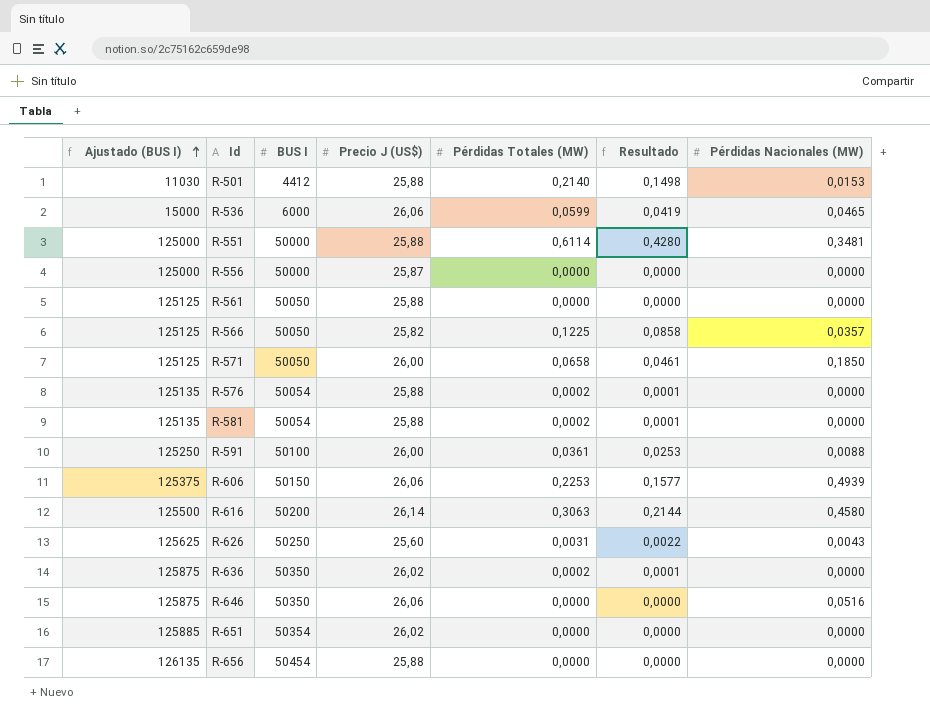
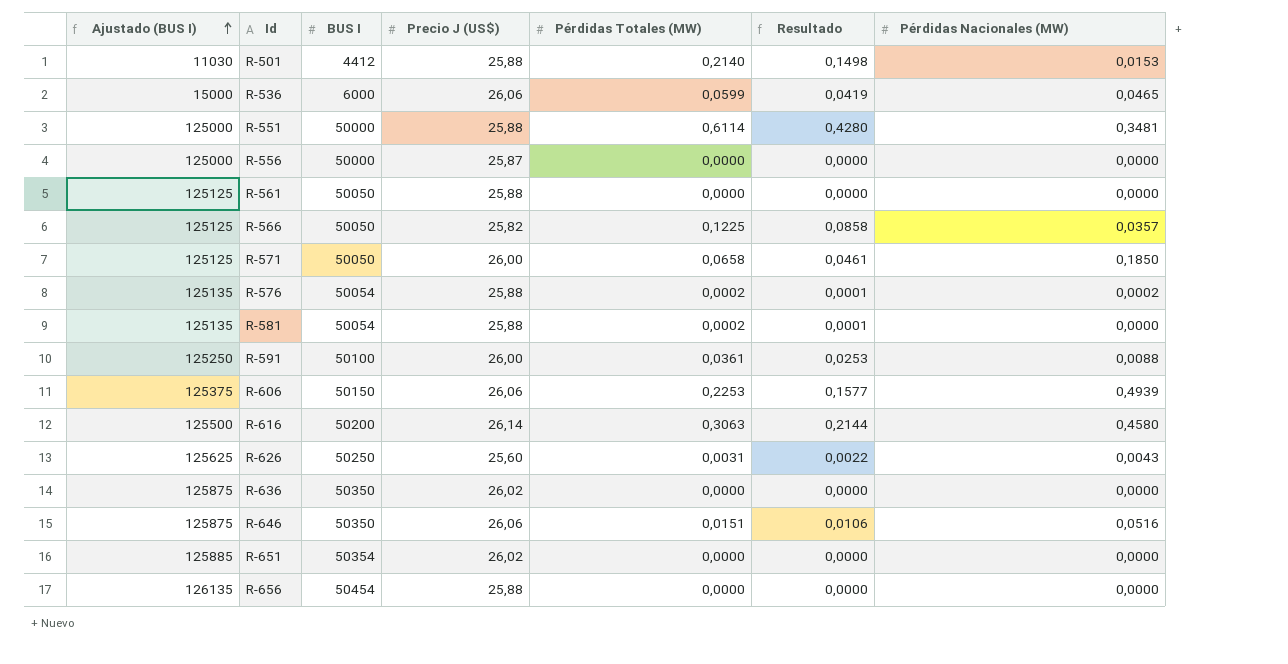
R-576 | Pérdidas Nacionales (MW): 0,0000 -> 0,0002
R-636 | Pérdidas Totales (MW): 0,0002 -> 0,0000
R-636 | Resultado: 0,0001 -> 0,0000
R-646 | Pérdidas Totales (MW): 0,0000 -> 0,0151
R-646 | Resultado: 0,0000 -> 0,0106

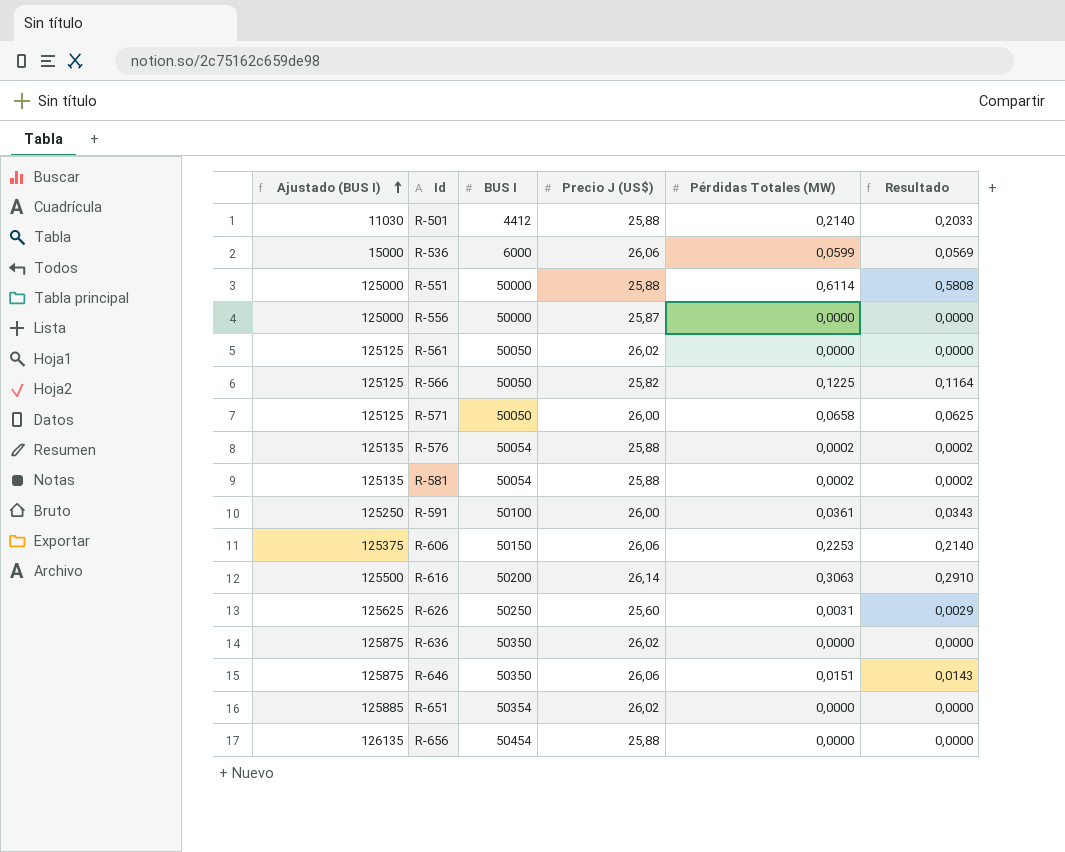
column Pérdidas Nacionales (MW) | position: 7 -> none
column Resultado | formula: [Pérdidas Totales (MW)] * 0,7 -> [Pérdidas Totales (MW)] * 0,95
R-561 | Precio J (US$): 25,88 -> 26,02

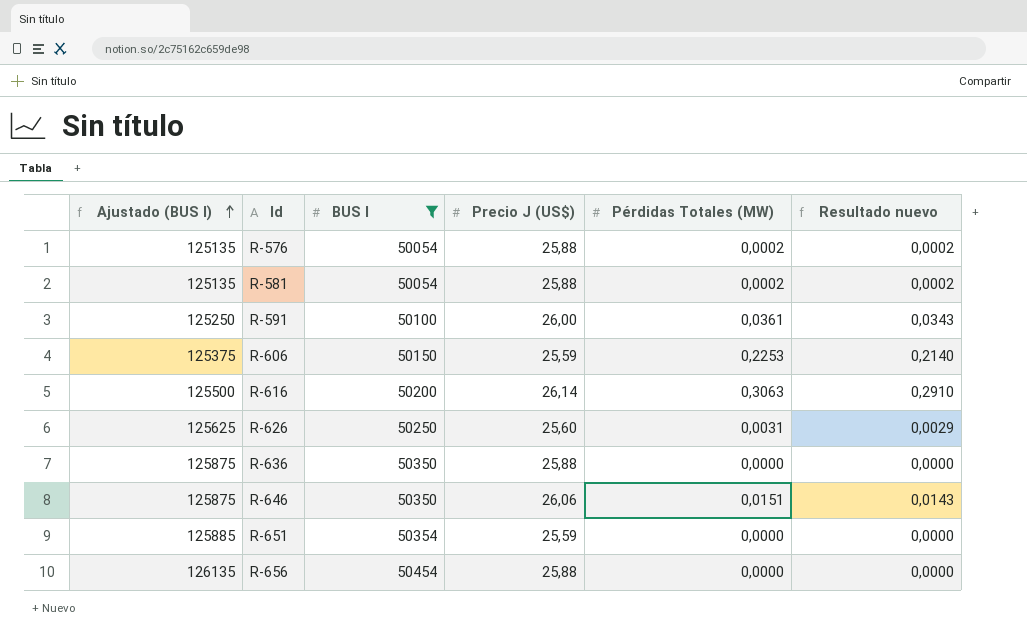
filter: none -> BUS I >= 50054
column name: Resultado -> Resultado nuevo
R-606 | Precio J (US$): 26,06 -> 25,59
R-636 | Precio J (US$): 26,02 -> 25,88
R-651 | Precio J (US$): 26,02 -> 25,59

